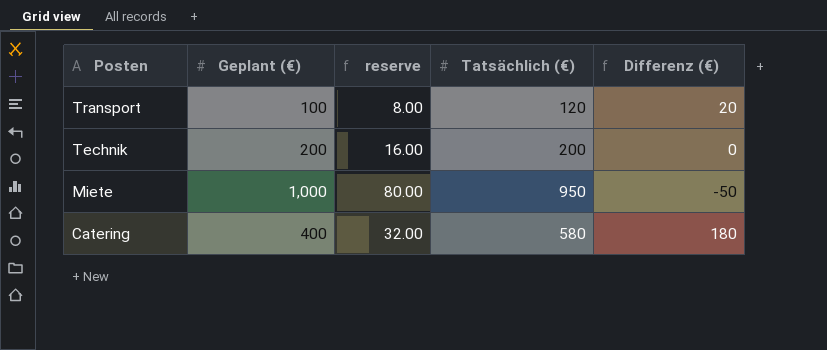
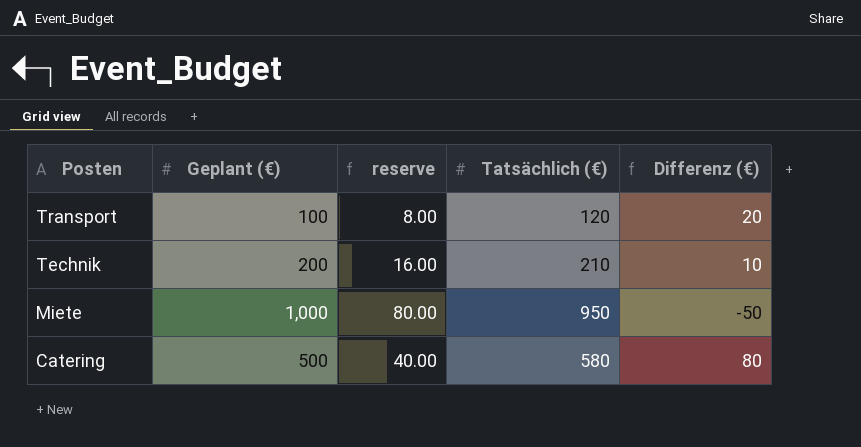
Technik | Tatsächlich (€): 200 -> 210
Technik | Differenz (€): 0 -> 10
Catering | Geplant (€): 400 -> 500
Catering | reserve: 32.00 -> 40.00
Catering | Differenz (€): 180 -> 80

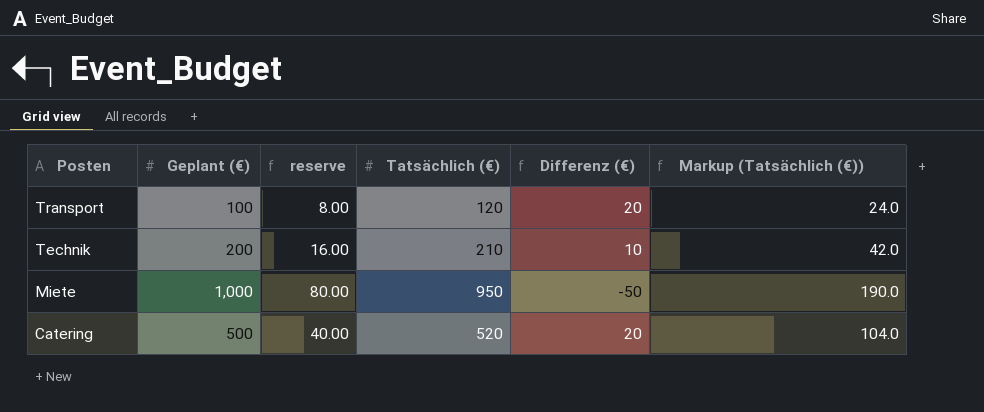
column Markup (Tatsächlich (€)) | formula: none -> [Tatsächlich (€)] * 0.2
Catering | Tatsächlich (€): 580 -> 520
Catering | Differenz (€): 80 -> 20

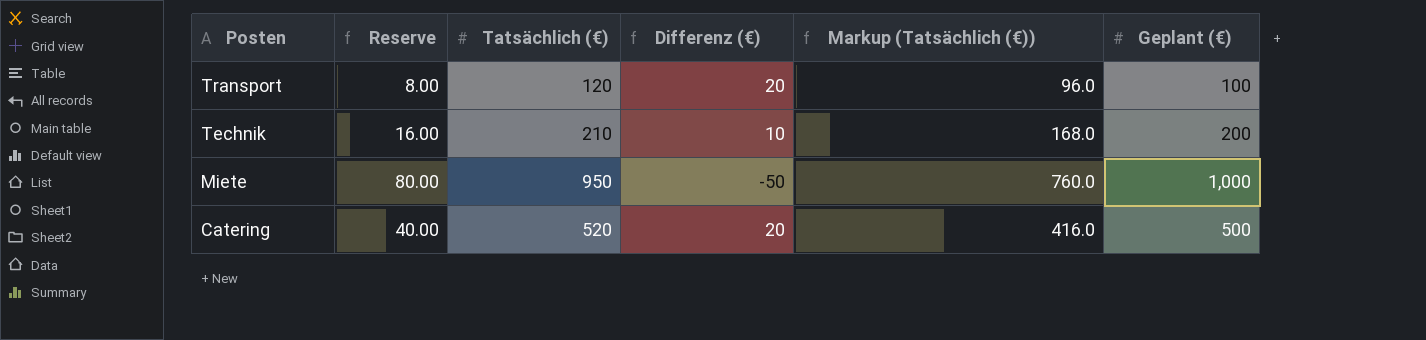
column name: reserve -> Reserve
column Markup (Tatsächlich (€)) | formula: [Tatsächlich (€)] * 0.2 -> [Tatsächlich (€)] * 0.8
column Geplant (€) | position: 2 -> 6

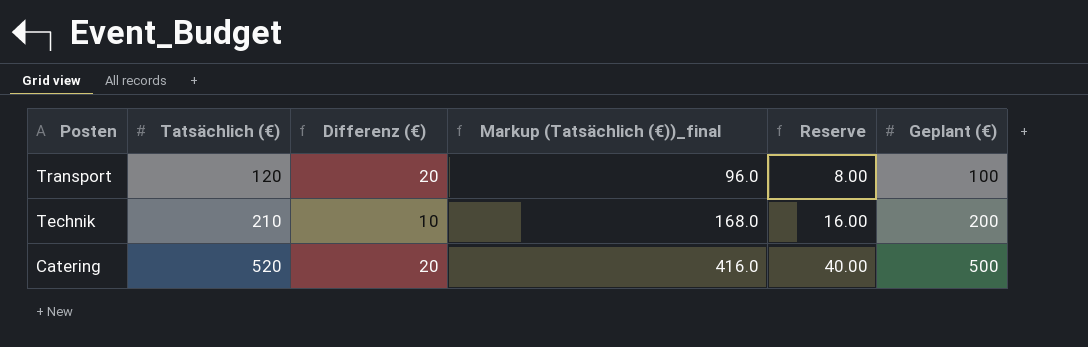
column name: Markup (Tatsächlich (€)) -> Markup (Tatsächlich (€))_final
column Reserve | position: 2 -> 5
row Miete: 80.00 | 950 | -50 | 760.0 | 1,000 -> none

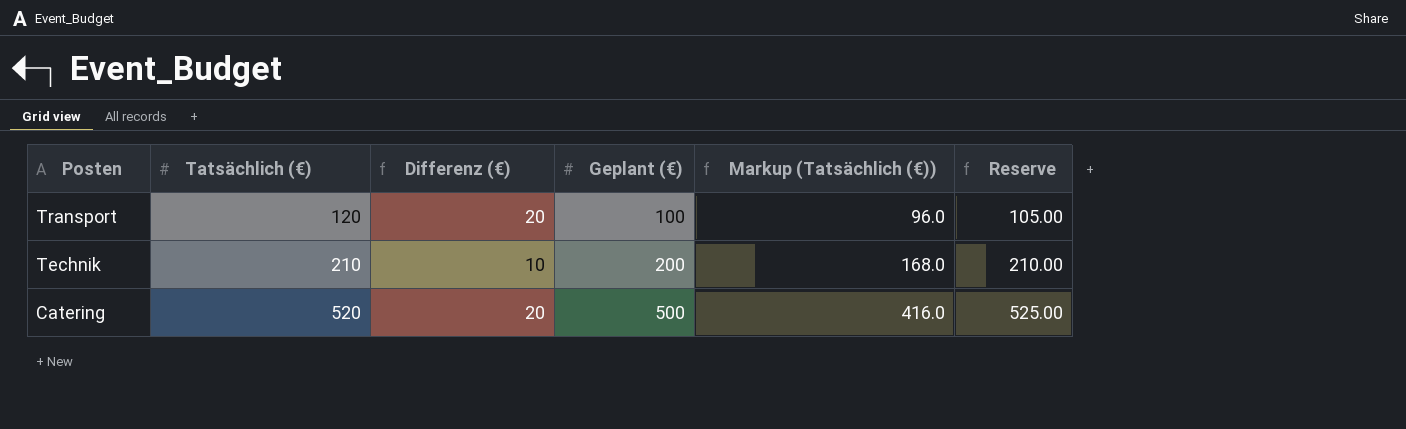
column Geplant (€) | position: 6 -> 4
column name: Markup (Tatsächlich (€))_final -> Markup (Tatsächlich (€))
column Reserve | formula: [Geplant (€)] * 0.08 -> [Geplant (€)] * 1.05

